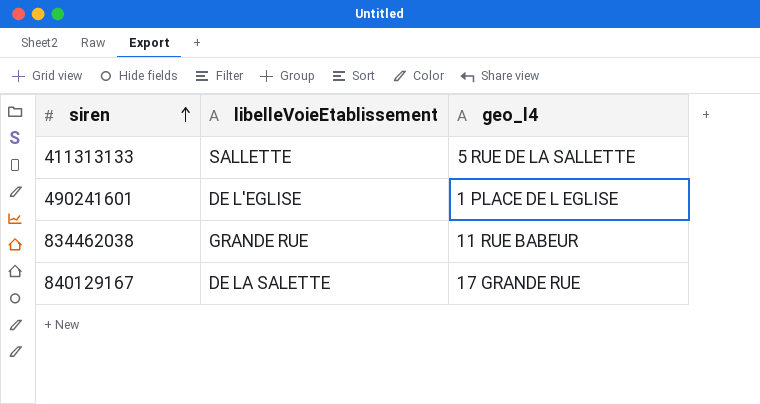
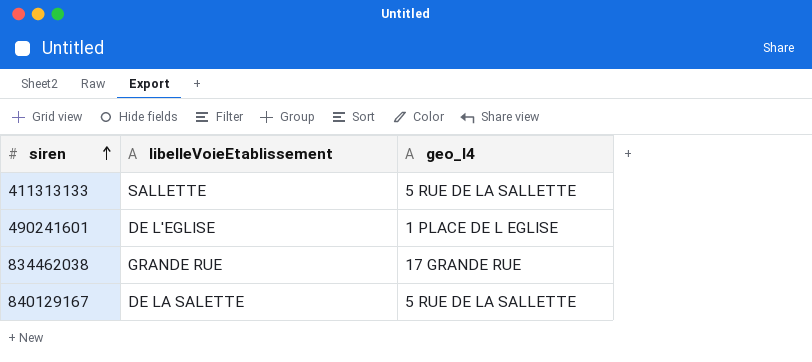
834462038 | geo_l4: 11 RUE BABEUR -> 17 GRANDE RUE
840129167 | geo_l4: 17 GRANDE RUE -> 5 RUE DE LA SALLETTE

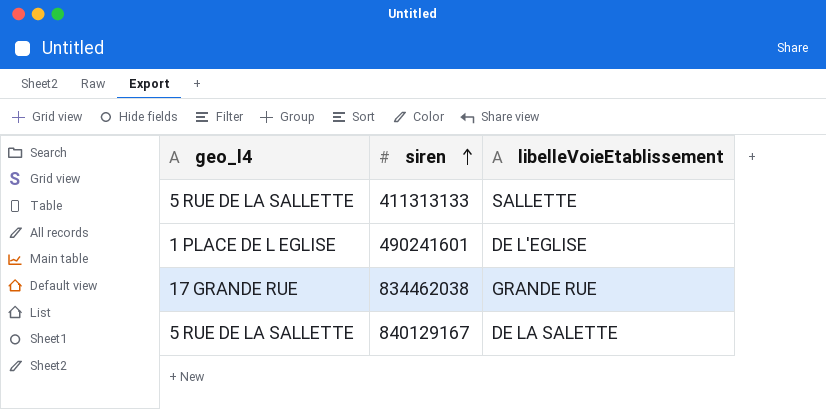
column geo_l4 | position: 3 -> 1

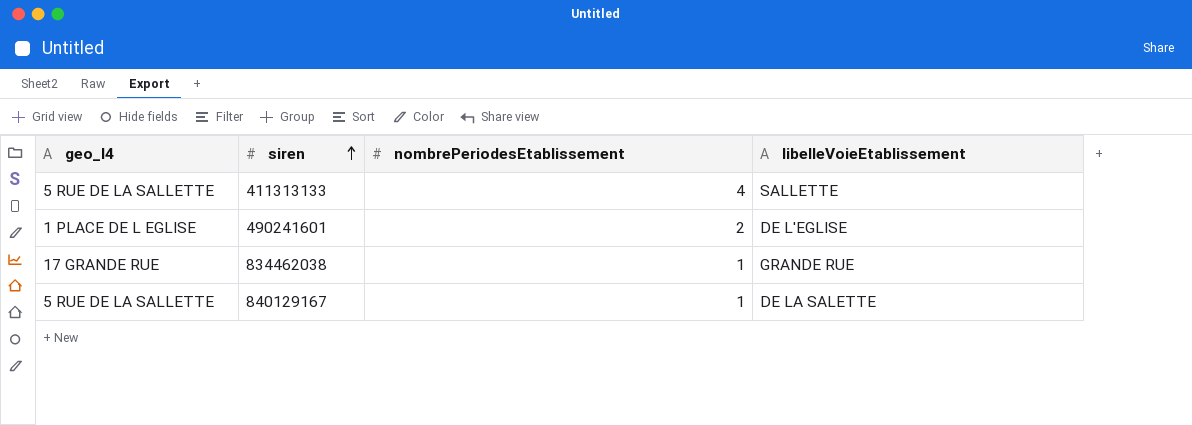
column nombrePeriodesEtablissement | position: none -> 3

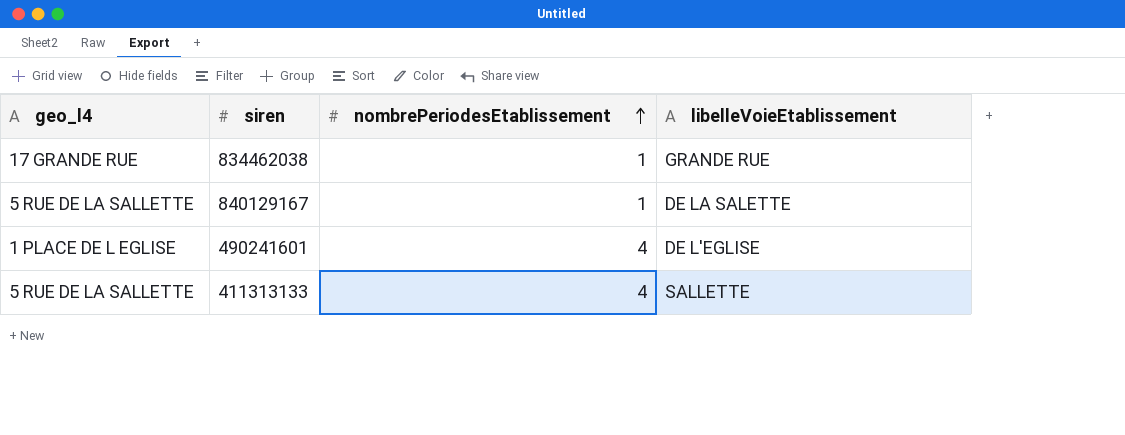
row order: siren ascending -> nombrePeriodesEtablissement ascending
490241601 | nombrePeriodesEtablissement: 2 -> 4

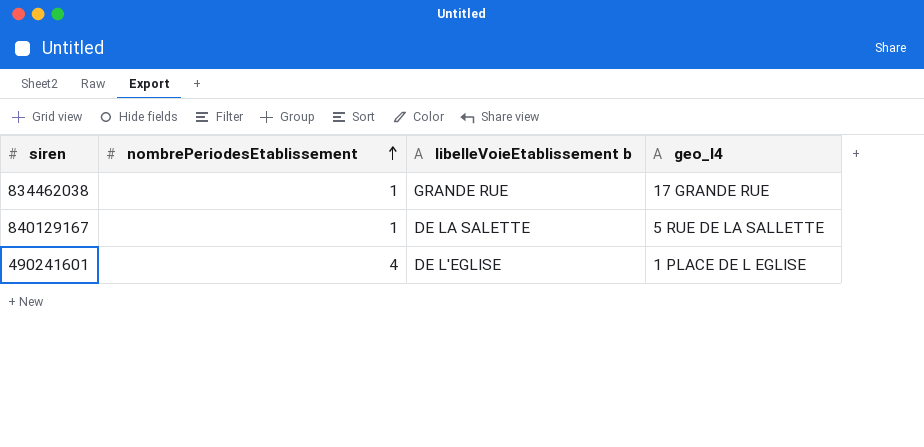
column name: libelleVoieEtablissement -> libelleVoieEtablissement b
column geo_l4 | position: 1 -> 4
row 411313133: 5 RUE DE LA SALLETTE | 4 | SALLETTE -> none

